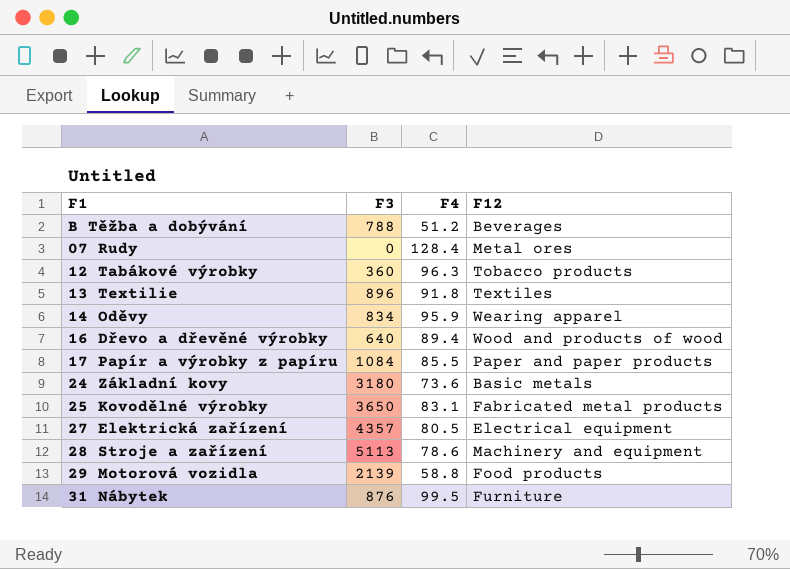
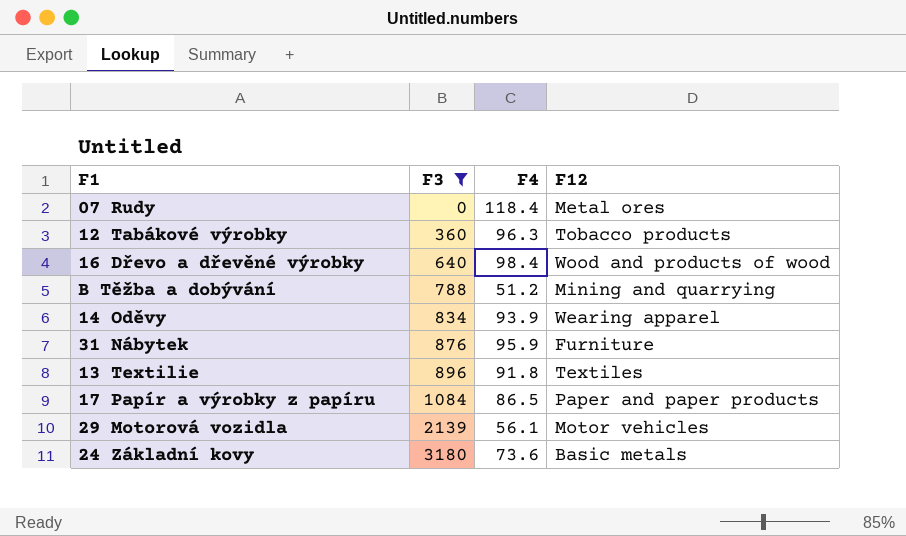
filter: none -> F3 <= 3180
row order: none -> F3 ascending
07 Rudy | F4: 128.4 -> 118.4
16 Dřevo a dřevěné výrobky | F4: 89.4 -> 98.4
B Těžba a dobývání | F12: Beverages -> Mining and quarrying
14 Oděvy | F4: 95.9 -> 93.9
31 Nábytek | F4: 99.5 -> 95.9
17 Papír a výrobky z papíru | F4: 85.5 -> 86.5
29 Motorová vozidla | F4: 58.8 -> 56.1
29 Motorová vozidla | F12: Food products -> Motor vehicles

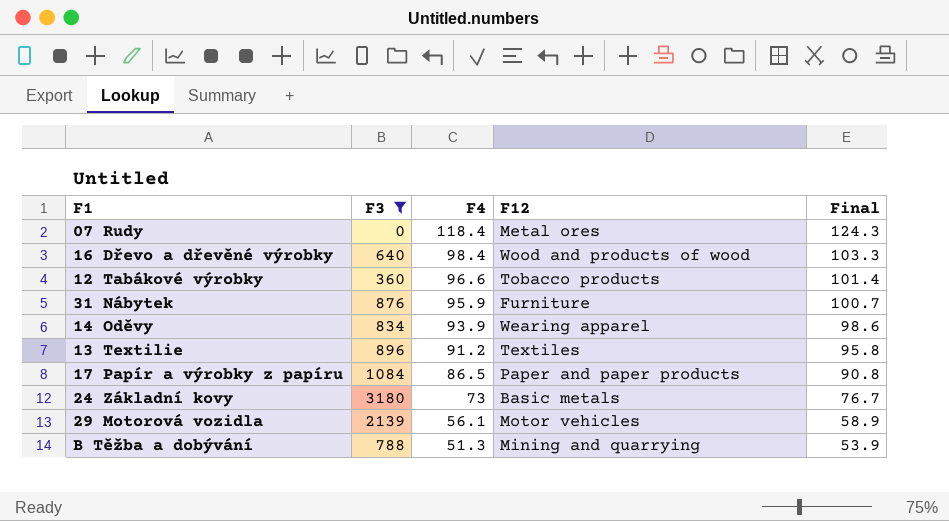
row order: F3 ascending -> F4 descending
column Final | formula: none -> [F4] * 1.05
12 Tabákové výrobky | F4: 96.3 -> 96.6
13 Textilie | F4: 91.8 -> 91.2
24 Základní kovy | F4: 73.6 -> 73
B Těžba a dobývání | F4: 51.2 -> 51.3

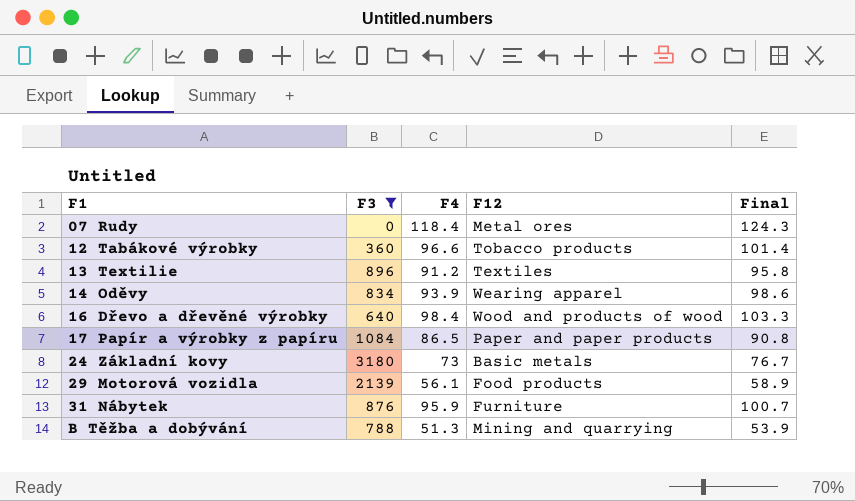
row order: F4 descending -> F1 ascending
29 Motorová vozidla | F12: Motor vehicles -> Food products

